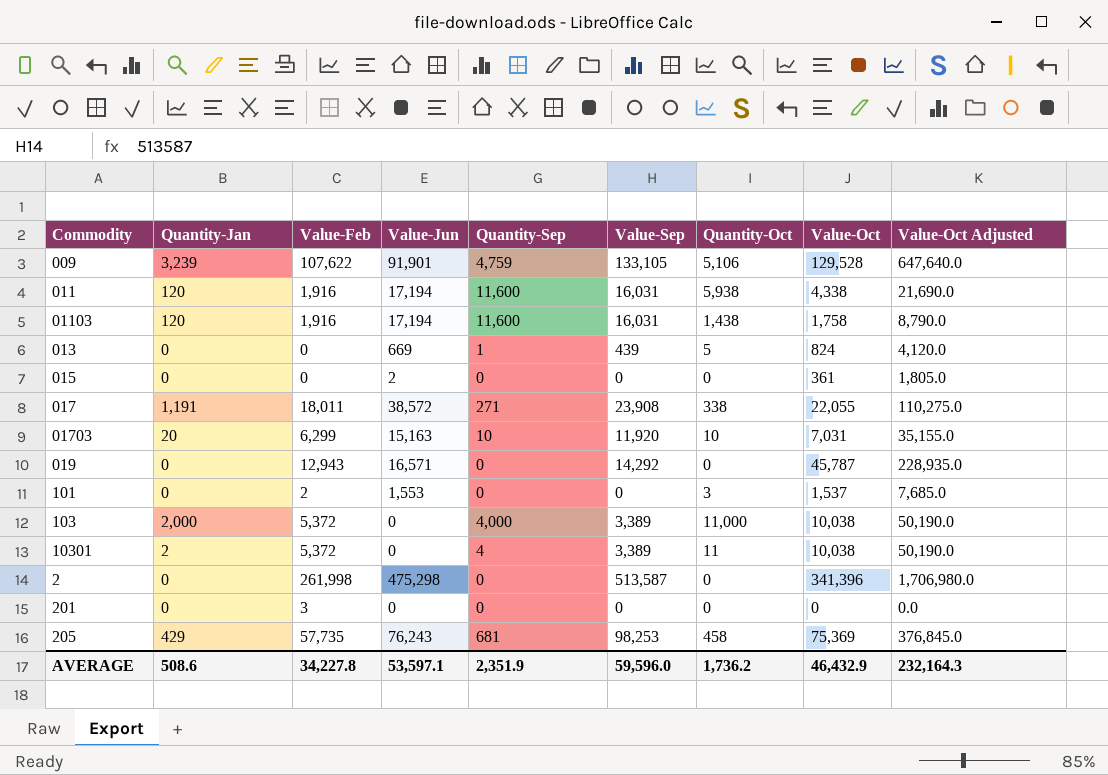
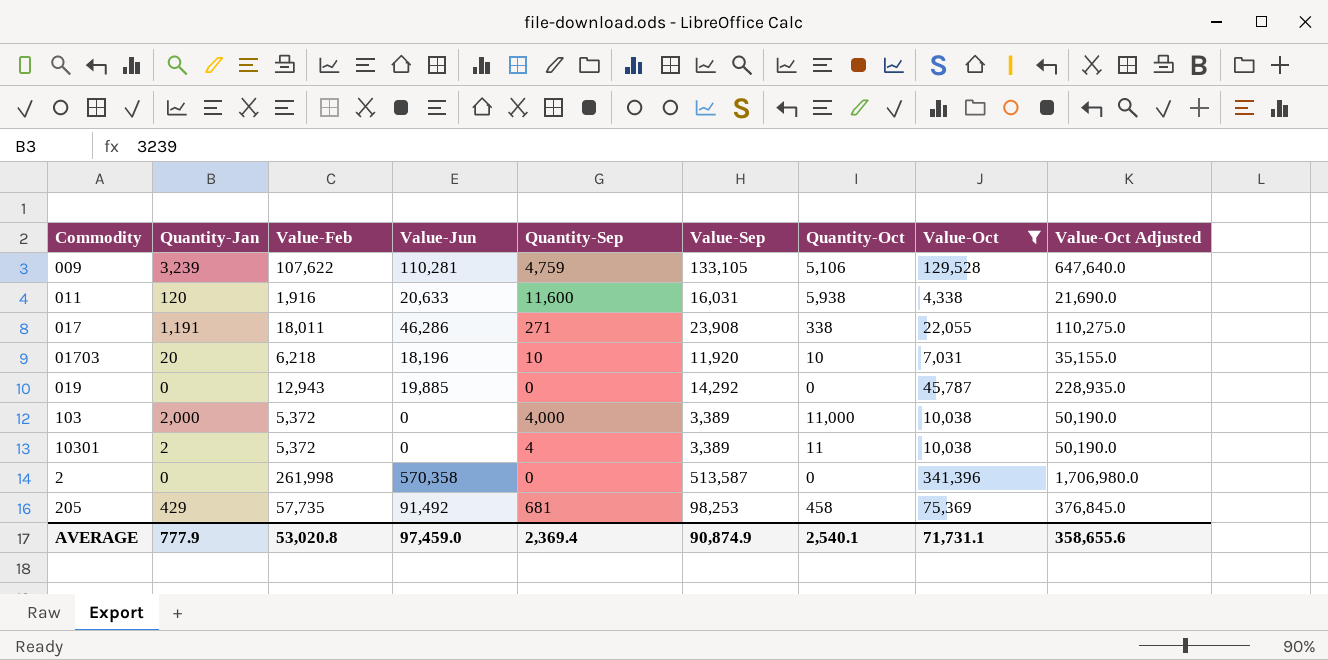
filter: none -> Value-Oct >= 4,338
009 | Value-Jun: 91,901 -> 110,281
011 | Value-Jun: 17,194 -> 20,633
017 | Value-Jun: 38,572 -> 46,286
01703 | Value-Feb: 6,299 -> 6,218
01703 | Value-Jun: 15,163 -> 18,196
019 | Value-Jun: 16,571 -> 19,885
2 | Value-Jun: 475,298 -> 570,358
205 | Value-Jun: 76,243 -> 91,492
AVERAGE | Quantity-Jan: 508.6 -> 777.9
AVERAGE | Value-Feb: 34,227.8 -> 53,020.8
AVERAGE | Value-Jun: 53,597.1 -> 97,459.0
AVERAGE | Quantity-Sep: 2,351.9 -> 2,369.4
AVERAGE | Value-Sep: 59,596.0 -> 90,874.9
AVERAGE | Quantity-Oct: 1,736.2 -> 2,540.1
AVERAGE | Value-Oct: 46,432.9 -> 71,731.1
AVERAGE | Value-Oct Adjusted: 232,164.3 -> 358,655.6

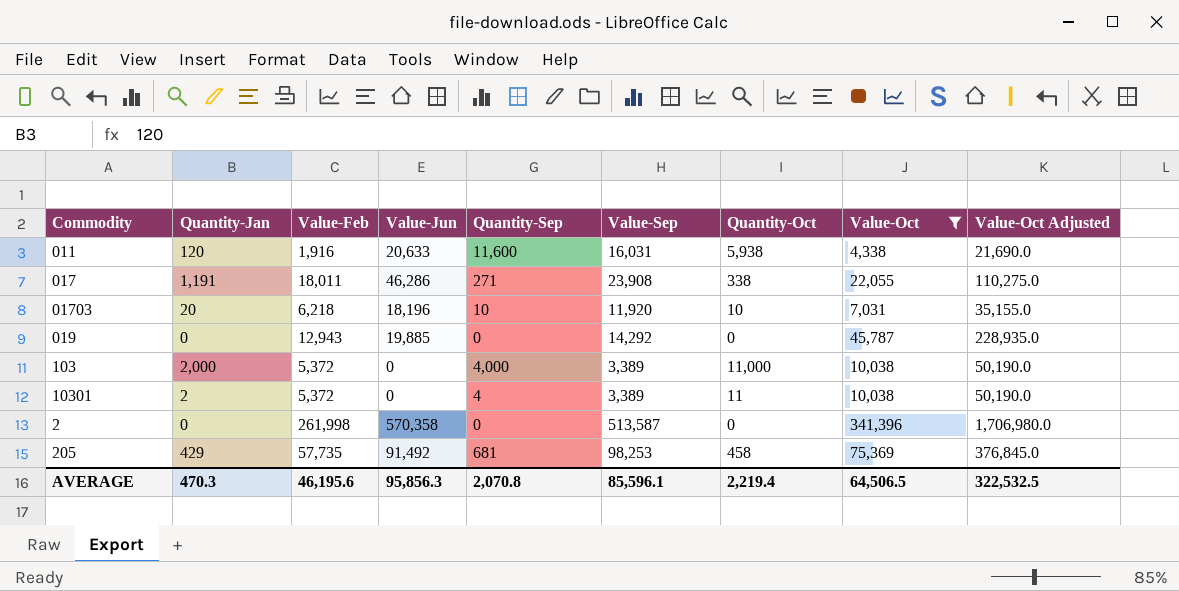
row 009: 3,239 | 107,622 | 110,281 | 4,759 | 133,105 | 5,106 | 129,528 | 647,640.0 -> none
AVERAGE | Quantity-Jan: 777.9 -> 470.3
AVERAGE | Value-Feb: 53,020.8 -> 46,195.6
AVERAGE | Value-Jun: 97,459.0 -> 95,856.3
AVERAGE | Quantity-Sep: 2,369.4 -> 2,070.8
AVERAGE | Value-Sep: 90,874.9 -> 85,596.1
AVERAGE | Quantity-Oct: 2,540.1 -> 2,219.4
AVERAGE | Value-Oct: 71,731.1 -> 64,506.5
AVERAGE | Value-Oct Adjusted: 358,655.6 -> 322,532.5

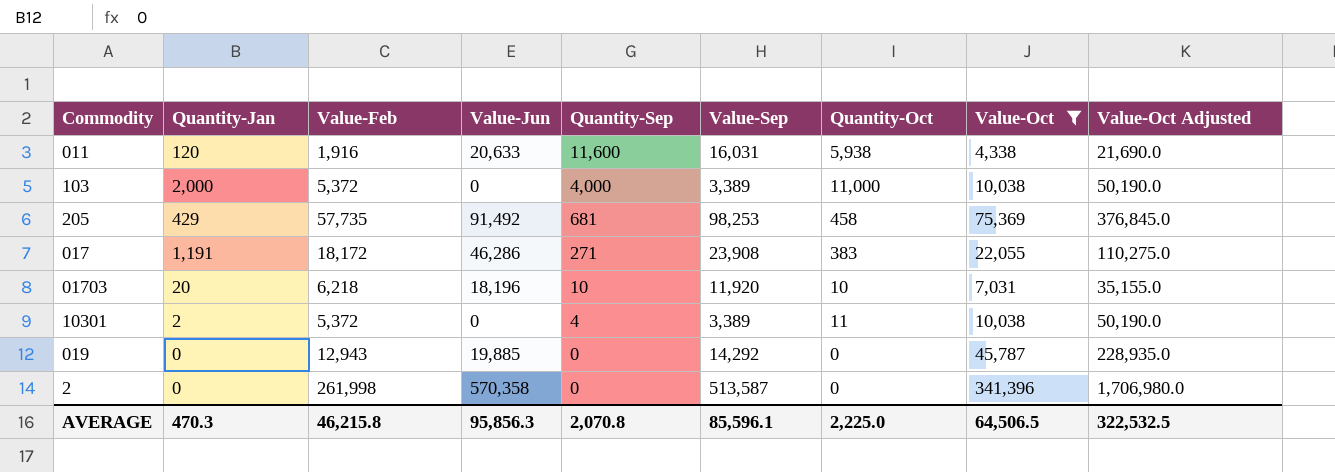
row order: none -> Quantity-Sep descending
017 | Value-Feb: 18,011 -> 18,172
017 | Quantity-Oct: 338 -> 383
AVERAGE | Value-Feb: 46,195.6 -> 46,215.8
AVERAGE | Quantity-Oct: 2,219.4 -> 2,225.0

